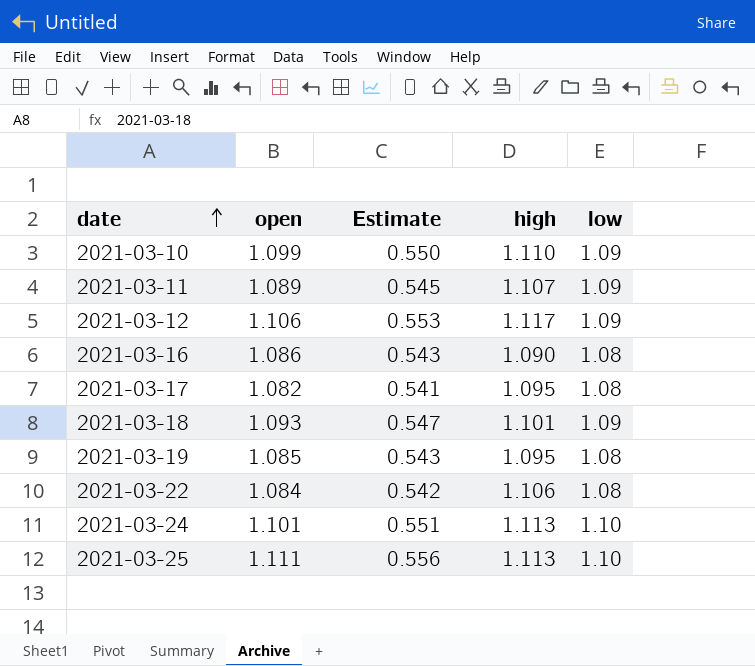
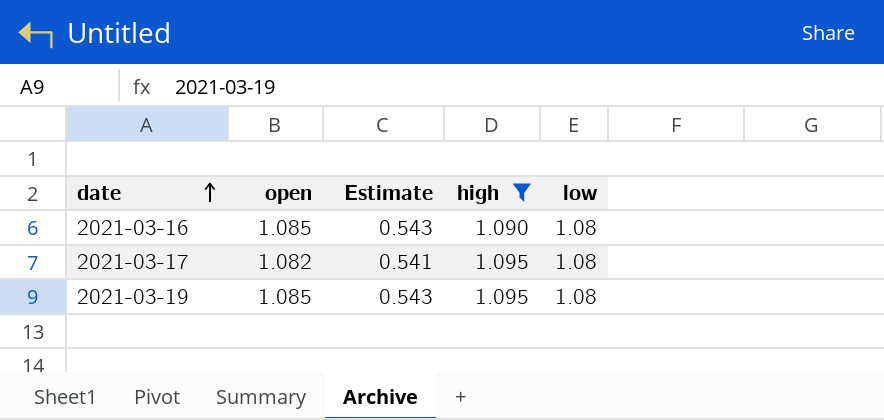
filter: none -> high <= 1.095
2021-03-16 | open: 1.086 -> 1.085

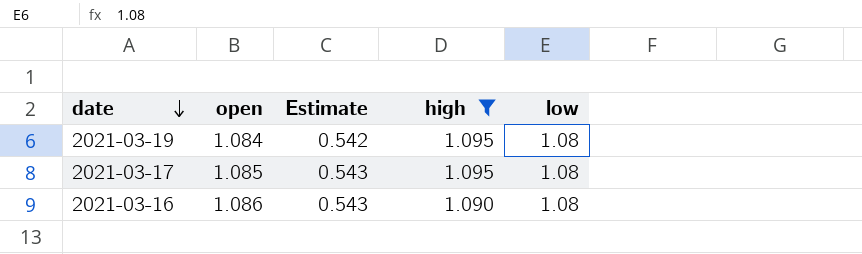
row order: date ascending -> date descending
2021-03-19 | open: 1.085 -> 1.084
2021-03-19 | Estimate: 0.543 -> 0.542
2021-03-17 | open: 1.082 -> 1.085
2021-03-17 | Estimate: 0.541 -> 0.543
2021-03-16 | open: 1.085 -> 1.086

